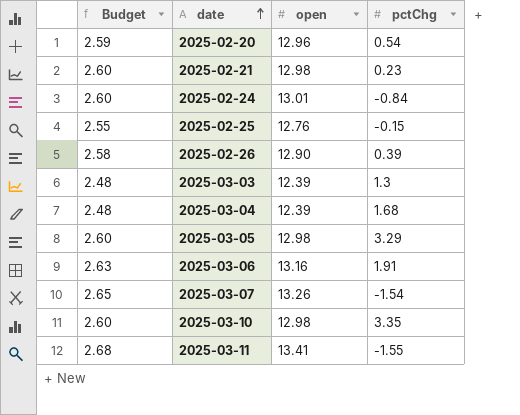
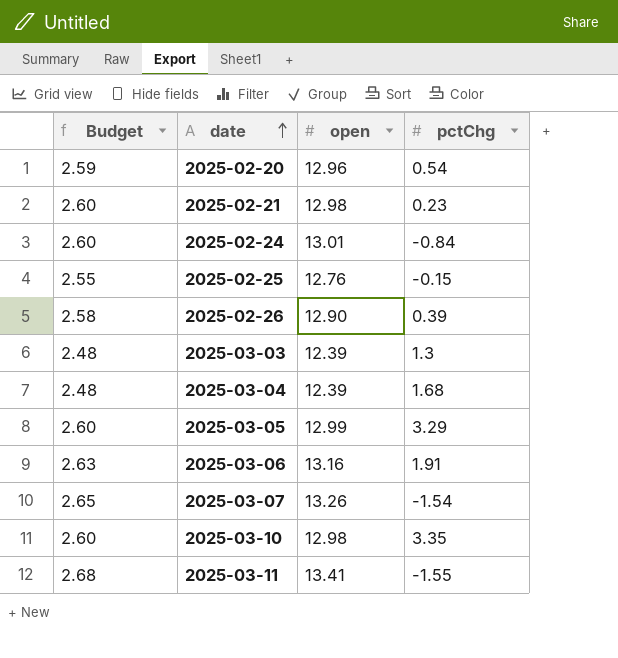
2025-03-05 | open: 12.98 -> 12.99

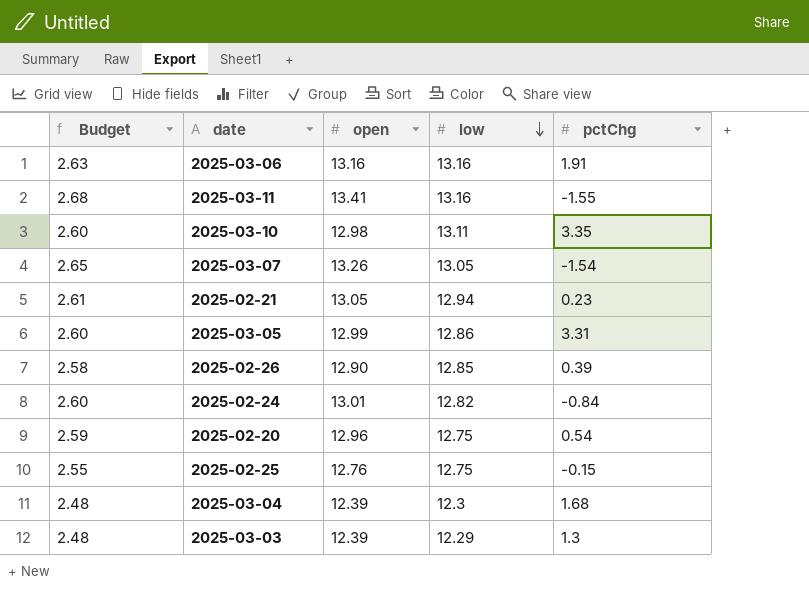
row order: date ascending -> low descending
column low | position: none -> 4
2025-02-21 | Budget: 2.60 -> 2.61
2025-02-21 | open: 12.98 -> 13.05
2025-03-05 | pctChg: 3.29 -> 3.31

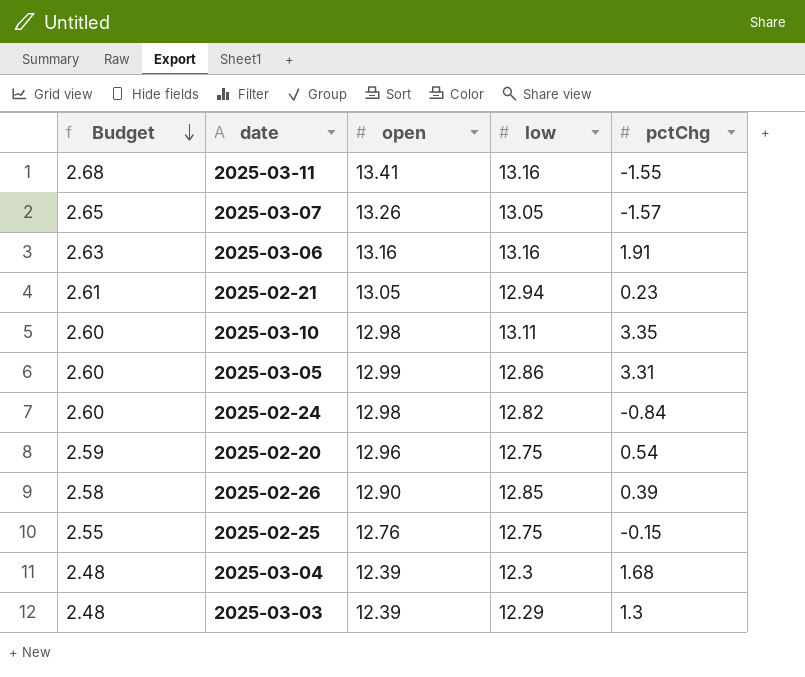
row order: low descending -> Budget descending
2025-03-07 | pctChg: -1.54 -> -1.57
2025-02-24 | open: 13.01 -> 12.98

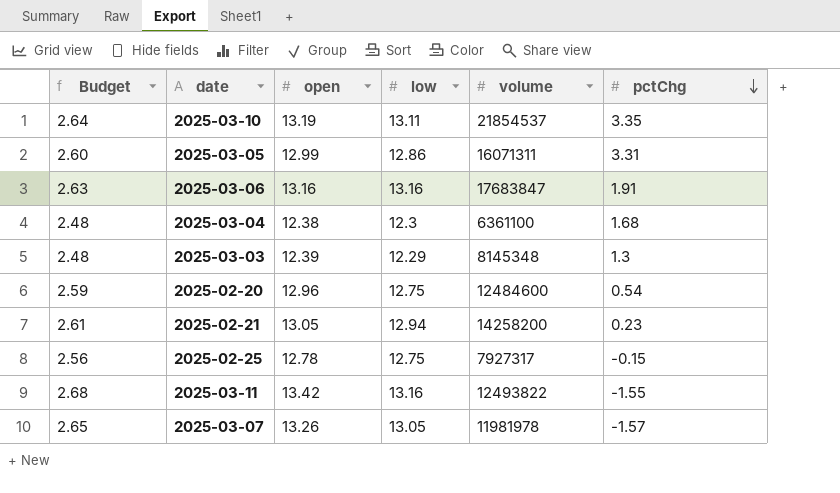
row order: Budget descending -> pctChg descending
column volume | position: none -> 5
row 2025-02-24: 2.60 | 12.98 | 12.82 | -0.84 -> none
row 2025-02-26: 2.58 | 12.90 | 12.85 | 0.39 -> none
2025-03-10 | Budget: 2.60 -> 2.64
2025-03-10 | open: 12.98 -> 13.19
2025-03-04 | open: 12.39 -> 12.38
2025-02-25 | Budget: 2.55 -> 2.56
2025-02-25 | open: 12.76 -> 12.78
2025-03-11 | open: 13.41 -> 13.42

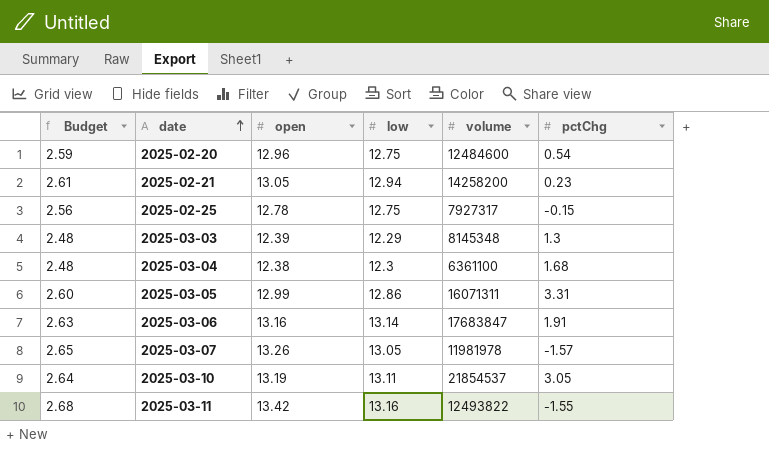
row order: pctChg descending -> date ascending
2025-03-06 | low: 13.16 -> 13.14
2025-03-10 | pctChg: 3.35 -> 3.05

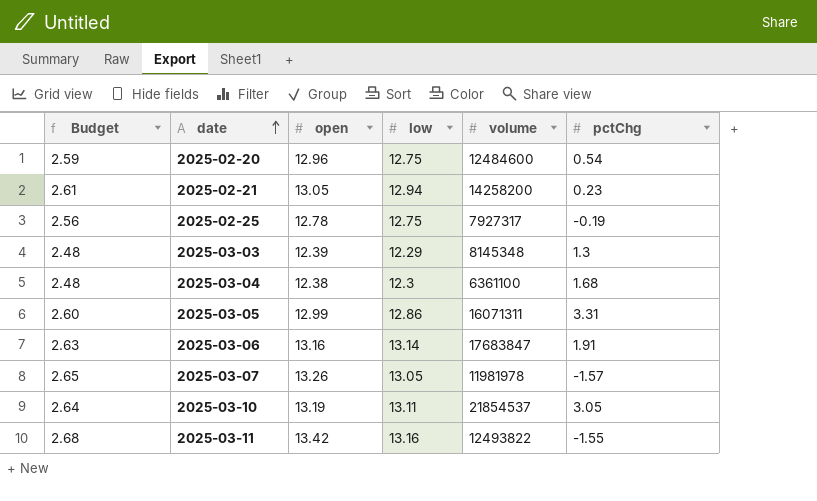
2025-02-25 | pctChg: -0.15 -> -0.19

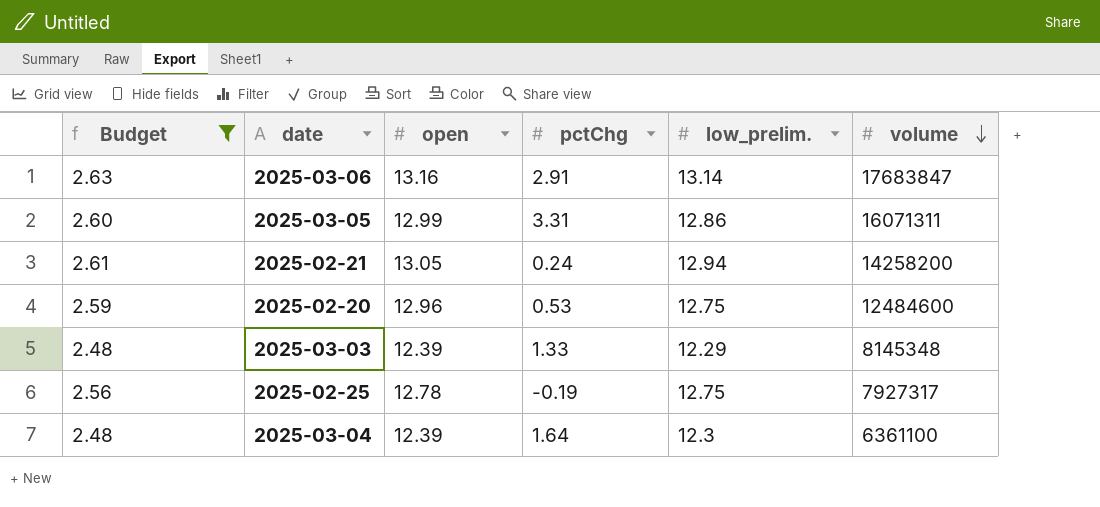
filter: none -> Budget <= 2.63
row order: date ascending -> volume descending
column pctChg | position: 6 -> 4
column name: low -> low_prelim.
2025-03-06 | pctChg: 1.91 -> 2.91
2025-02-21 | pctChg: 0.23 -> 0.24
2025-02-20 | pctChg: 0.54 -> 0.53
2025-03-03 | pctChg: 1.3 -> 1.33
2025-03-04 | open: 12.38 -> 12.39
2025-03-04 | pctChg: 1.68 -> 1.64

